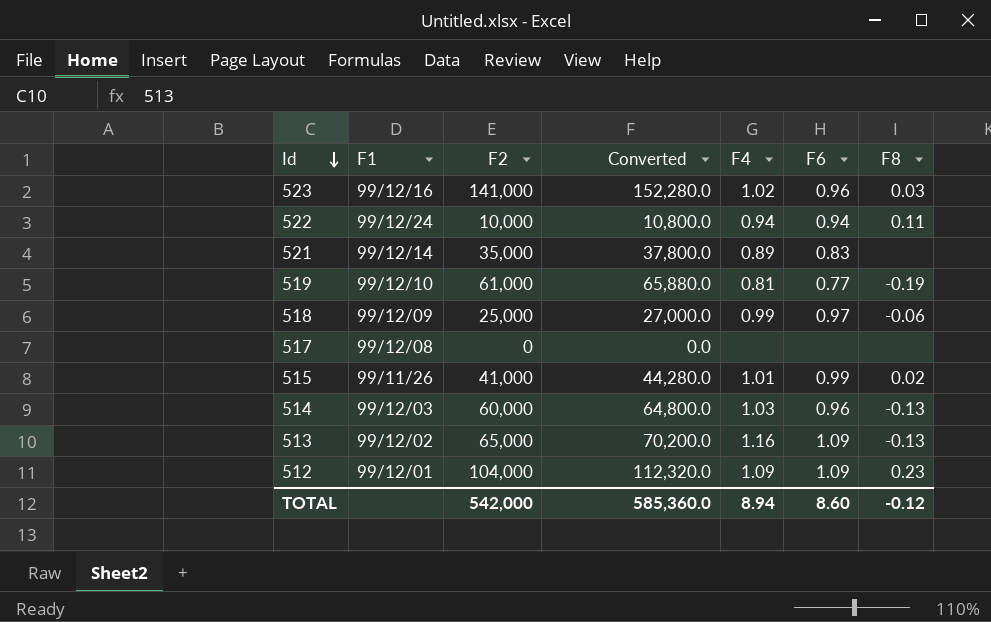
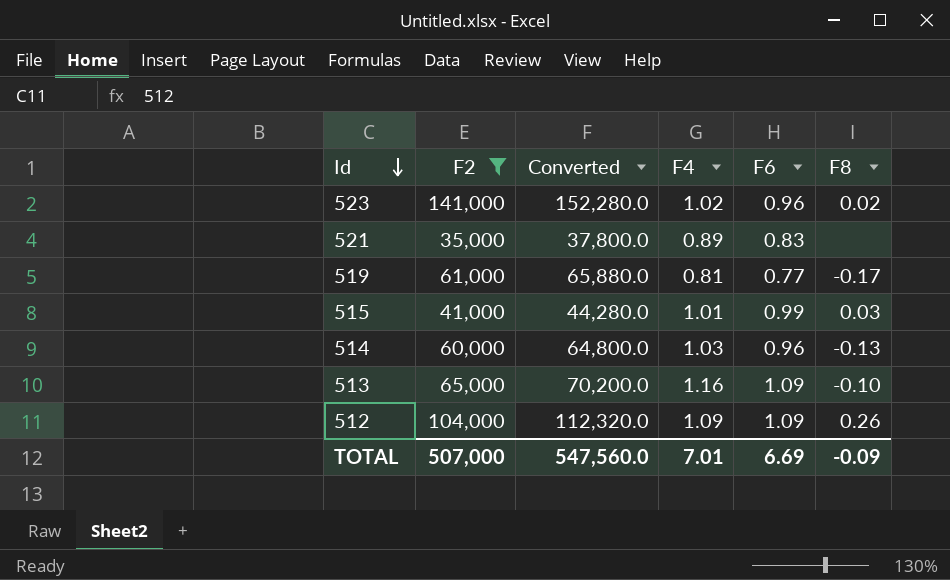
filter: none -> F2 >= 35,000
column F1 | position: 2 -> none
523 | F8: 0.03 -> 0.02
519 | F8: -0.19 -> -0.17
515 | F8: 0.02 -> 0.03
513 | F8: -0.13 -> -0.10
512 | F8: 0.23 -> 0.26
TOTAL | F2: 542,000 -> 507,000
TOTAL | Converted: 585,360.0 -> 547,560.0
TOTAL | F4: 8.94 -> 7.01
TOTAL | F6: 8.60 -> 6.69
TOTAL | F8: -0.12 -> -0.09

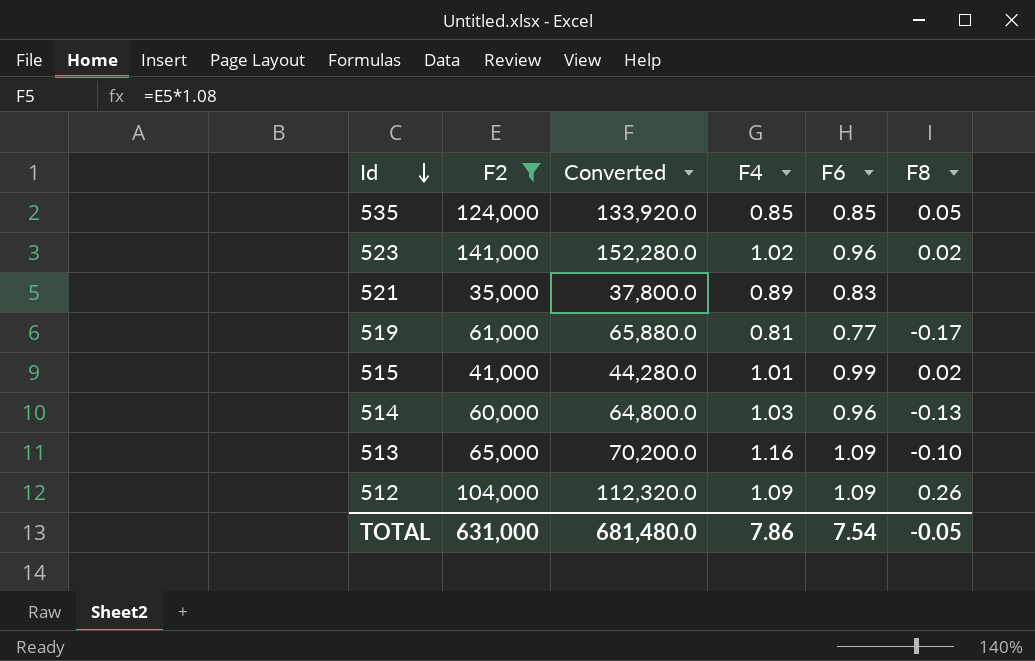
row 535: none -> 124,000 | 133,920.0 | 0.85 | 0.85 | 0.05
515 | F8: 0.03 -> 0.02
TOTAL | F2: 507,000 -> 631,000
TOTAL | Converted: 547,560.0 -> 681,480.0
TOTAL | F4: 7.01 -> 7.86
TOTAL | F6: 6.69 -> 7.54
TOTAL | F8: -0.09 -> -0.05

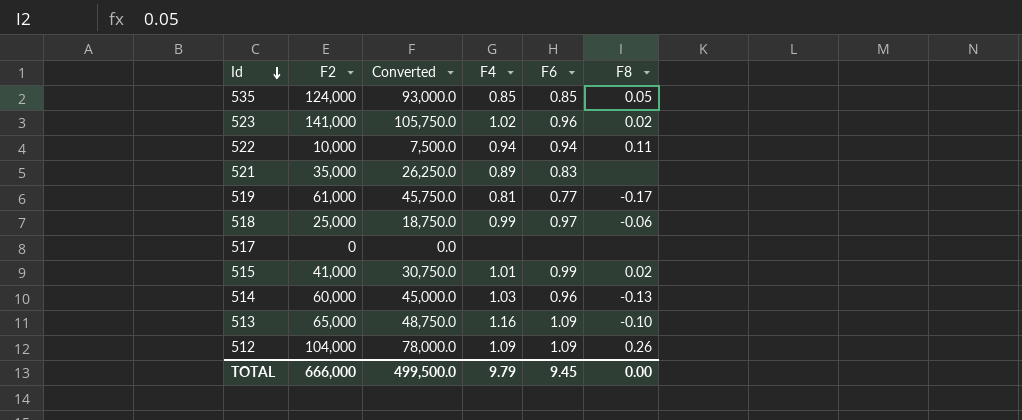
filter: F2 >= 35,000 -> none
column Converted | formula: [F2] * 1.08 -> [F2] * 0.75
TOTAL | F2: 631,000 -> 666,000
TOTAL | Converted: 681,480.0 -> 499,500.0
TOTAL | F4: 7.86 -> 9.79
TOTAL | F6: 7.54 -> 9.45
TOTAL | F8: -0.05 -> 0.00

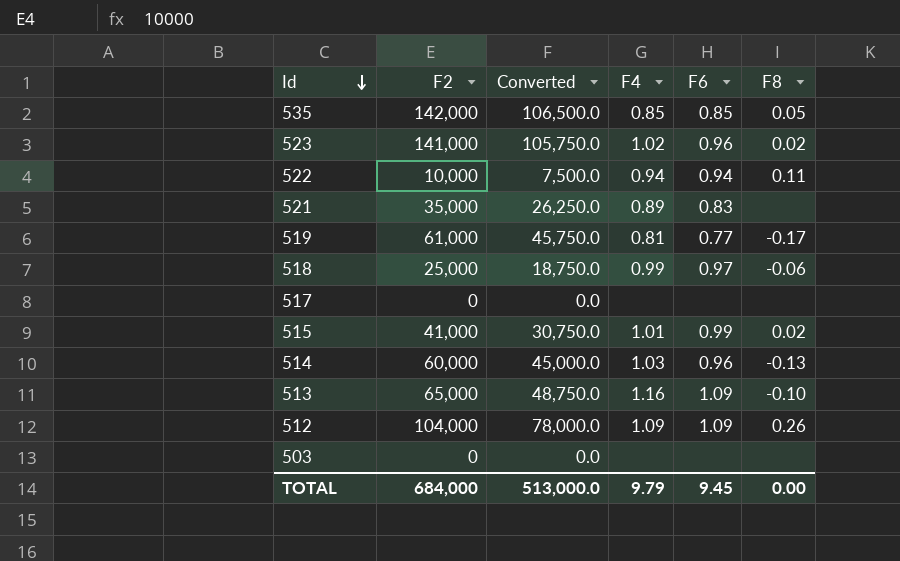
535 | F2: 124,000 -> 142,000
535 | Converted: 93,000.0 -> 106,500.0
row 503: none -> 0 | 0.0 | none | none | none
TOTAL | F2: 666,000 -> 684,000
TOTAL | Converted: 499,500.0 -> 513,000.0

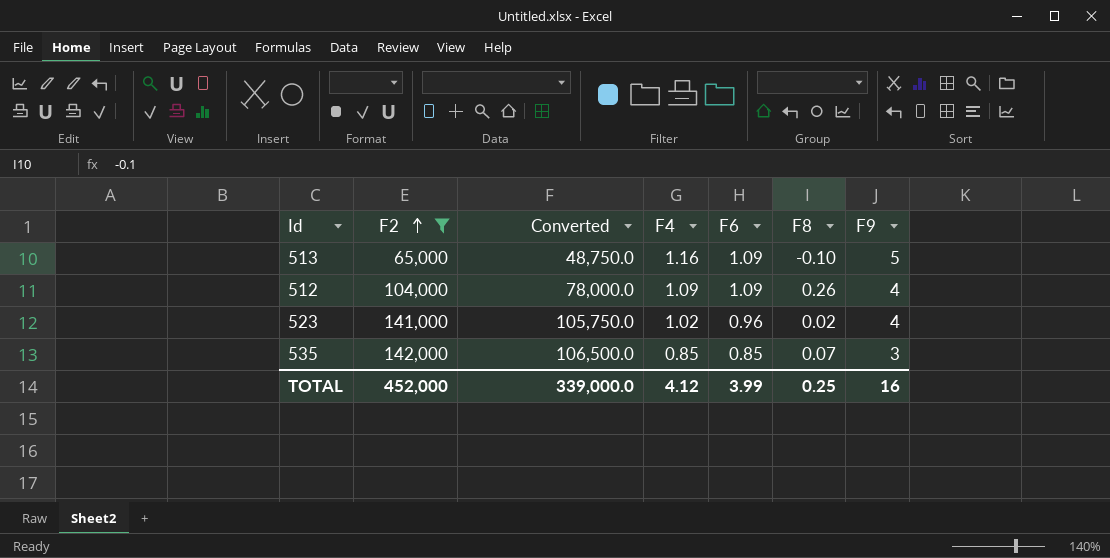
filter: none -> F2 >= 65,000
row order: Id descending -> F2 ascending
column F9 | position: none -> 7
535 | F8: 0.05 -> 0.07
TOTAL | F2: 684,000 -> 452,000
TOTAL | Converted: 513,000.0 -> 339,000.0
TOTAL | F4: 9.79 -> 4.12
TOTAL | F6: 9.45 -> 3.99
TOTAL | F8: 0.00 -> 0.25

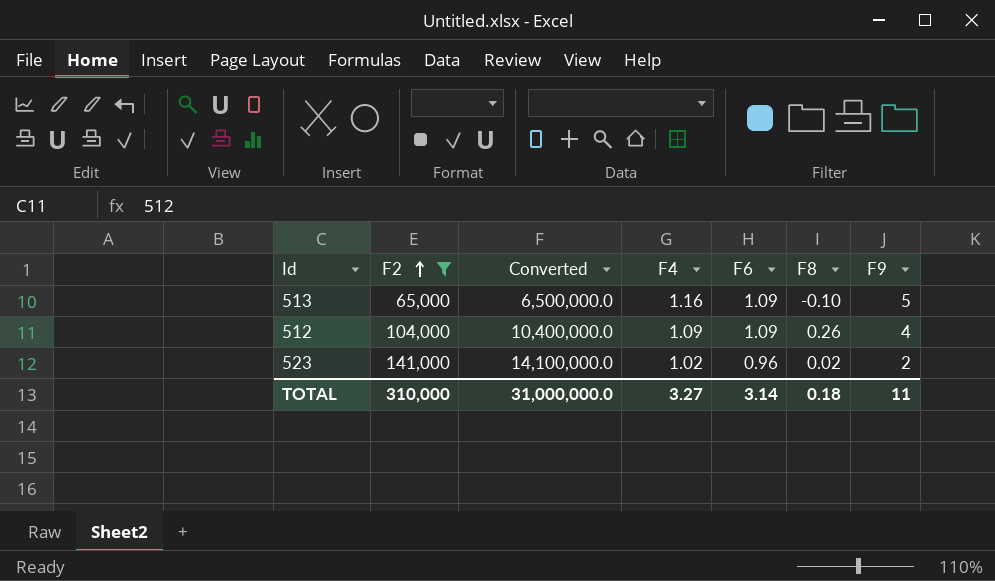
column Converted | formula: [F2] * 0.75 -> [F2] * 100
row 535: 142,000 | 106,500.0 | 0.85 | 0.85 | 0.07 | 3 -> none
523 | F9: 4 -> 2
TOTAL | F2: 452,000 -> 310,000
TOTAL | Converted: 339,000.0 -> 31,000,000.0
TOTAL | F4: 4.12 -> 3.27
TOTAL | F6: 3.99 -> 3.14
TOTAL | F8: 0.25 -> 0.18
TOTAL | F9: 16 -> 11

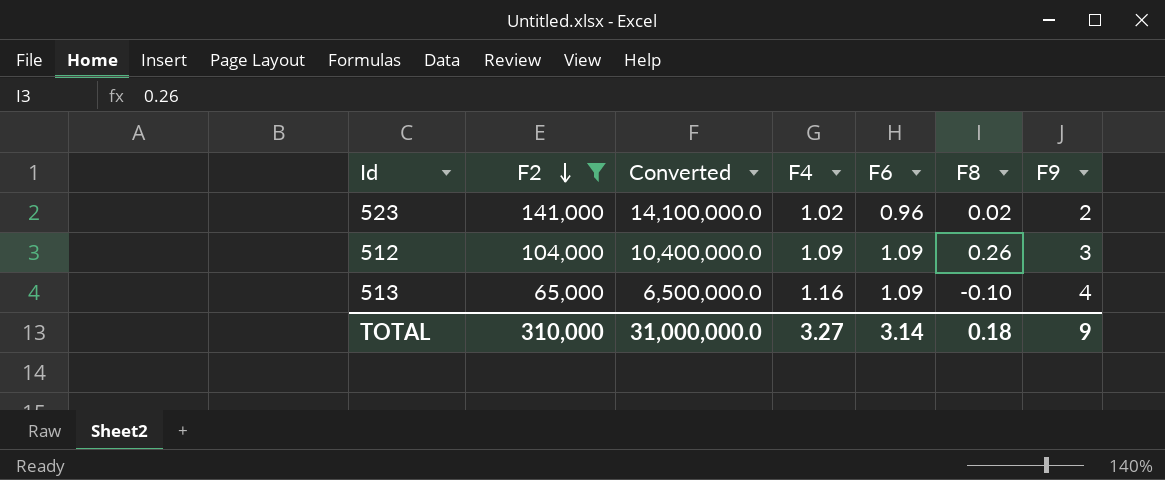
row order: F2 ascending -> F2 descending
512 | F9: 4 -> 3
513 | F9: 5 -> 4
TOTAL | F9: 11 -> 9

